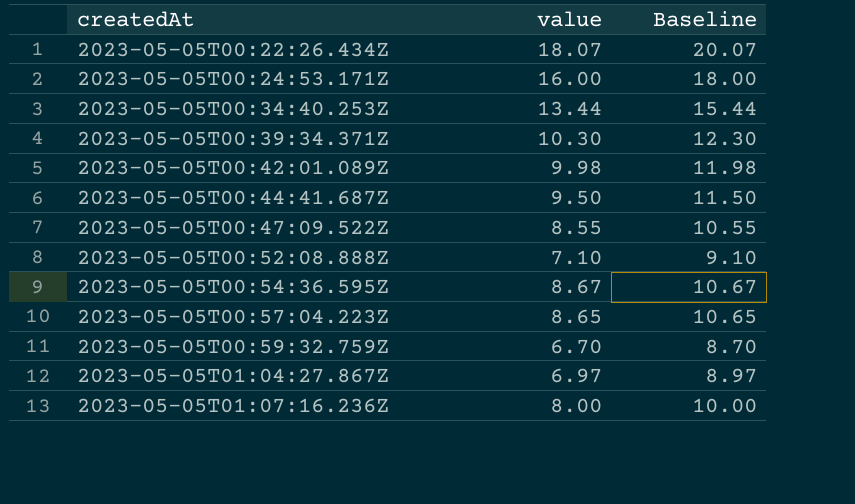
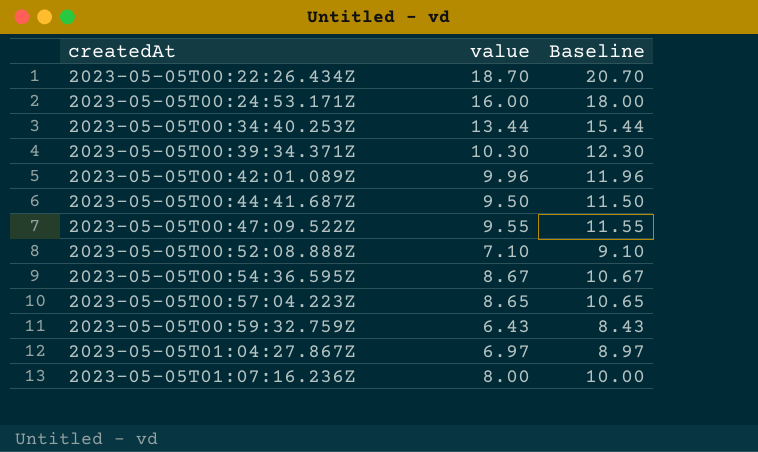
2023-05-05T00:22:26.434Z | value: 18.07 -> 18.70
2023-05-05T00:22:26.434Z | Baseline: 20.07 -> 20.70
2023-05-05T00:42:01.089Z | value: 9.98 -> 9.96
2023-05-05T00:42:01.089Z | Baseline: 11.98 -> 11.96
2023-05-05T00:47:09.522Z | value: 8.55 -> 9.55
2023-05-05T00:47:09.522Z | Baseline: 10.55 -> 11.55
2023-05-05T00:59:32.759Z | value: 6.70 -> 6.43
2023-05-05T00:59:32.759Z | Baseline: 8.70 -> 8.43

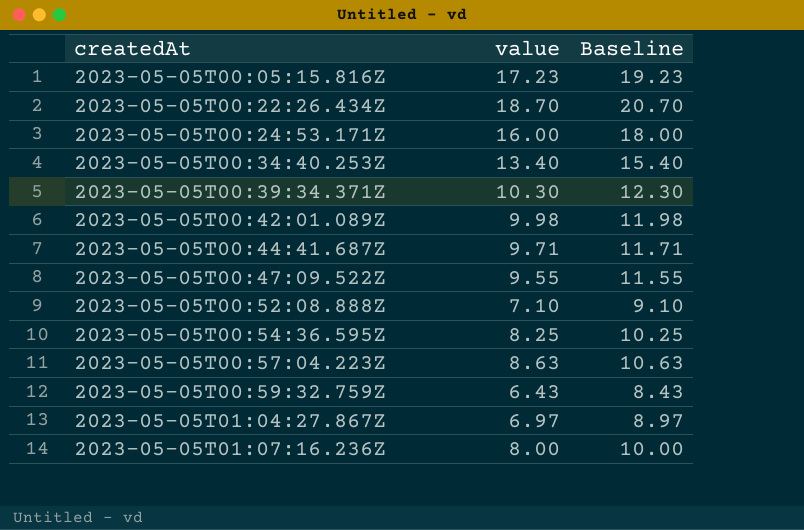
row 2023-05-05T00:05:15.816Z: none -> 17.23 | 19.23
2023-05-05T00:34:40.253Z | value: 13.44 -> 13.40
2023-05-05T00:34:40.253Z | Baseline: 15.44 -> 15.40
2023-05-05T00:42:01.089Z | value: 9.96 -> 9.98
2023-05-05T00:42:01.089Z | Baseline: 11.96 -> 11.98
2023-05-05T00:44:41.687Z | value: 9.50 -> 9.71
2023-05-05T00:44:41.687Z | Baseline: 11.50 -> 11.71
2023-05-05T00:54:36.595Z | value: 8.67 -> 8.25
2023-05-05T00:54:36.595Z | Baseline: 10.67 -> 10.25
2023-05-05T00:57:04.223Z | value: 8.65 -> 8.63
2023-05-05T00:57:04.223Z | Baseline: 10.65 -> 10.63

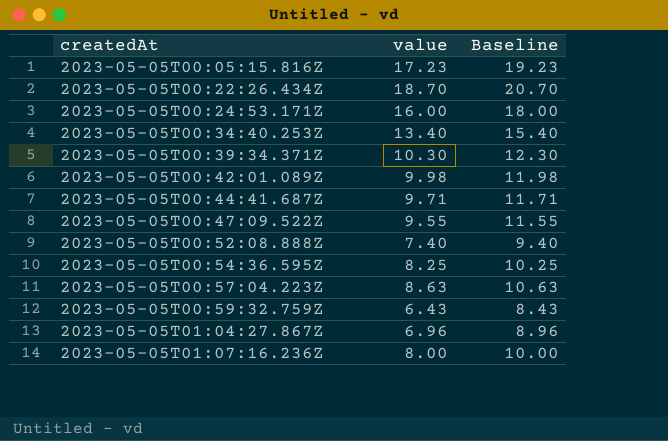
2023-05-05T00:52:08.888Z | value: 7.10 -> 7.40
2023-05-05T00:52:08.888Z | Baseline: 9.10 -> 9.40
2023-05-05T01:04:27.867Z | value: 6.97 -> 6.96
2023-05-05T01:04:27.867Z | Baseline: 8.97 -> 8.96

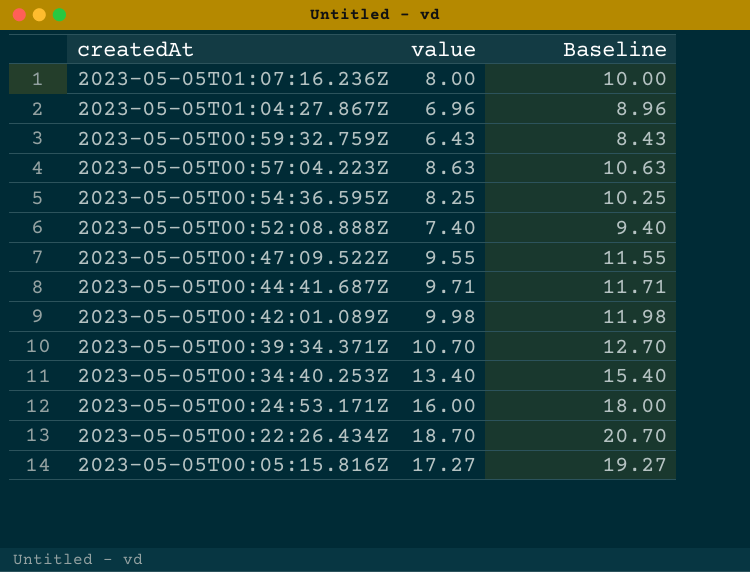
row order: createdAt ascending -> createdAt descending
2023-05-05T00:39:34.371Z | value: 10.30 -> 10.70
2023-05-05T00:39:34.371Z | Baseline: 12.30 -> 12.70
2023-05-05T00:05:15.816Z | value: 17.23 -> 17.27
2023-05-05T00:05:15.816Z | Baseline: 19.23 -> 19.27

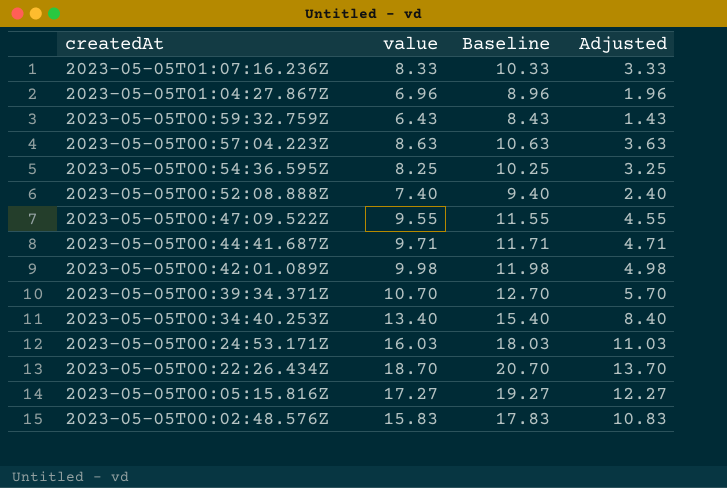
column Adjusted | formula: none -> [value] - 5
2023-05-05T01:07:16.236Z | value: 8.00 -> 8.33
2023-05-05T01:07:16.236Z | Baseline: 10.00 -> 10.33
2023-05-05T00:24:53.171Z | value: 16.00 -> 16.03
2023-05-05T00:24:53.171Z | Baseline: 18.00 -> 18.03
row 2023-05-05T00:02:48.576Z: none -> 15.83 | 17.83 | 10.83

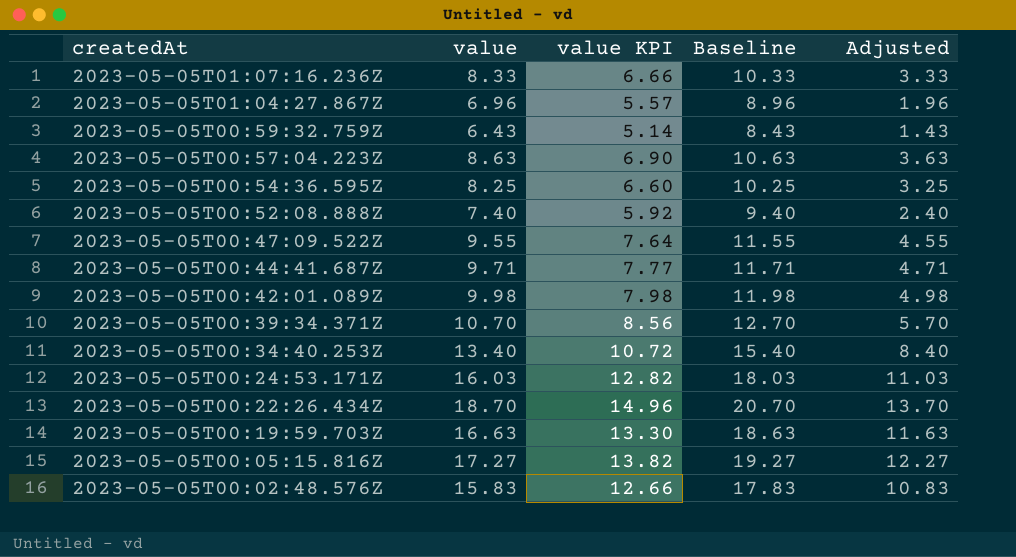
column value KPI | formula: none -> [value] * 0.8
row 2023-05-05T00:19:59.703Z: none -> 16.63 | 13.30 | 18.63 | 11.63

